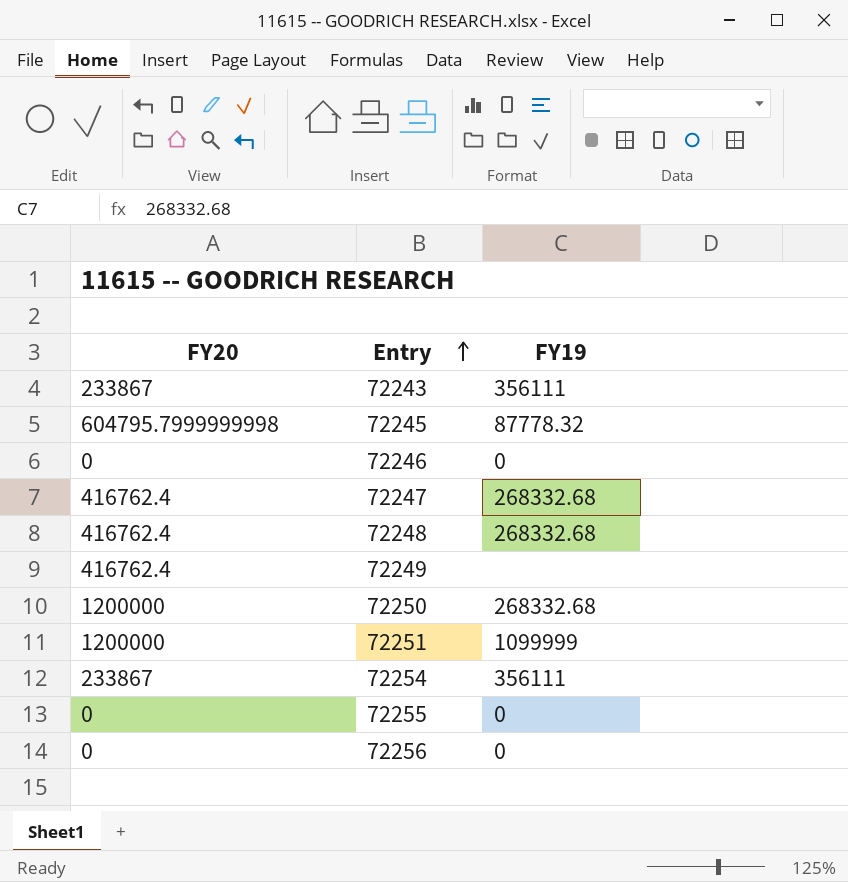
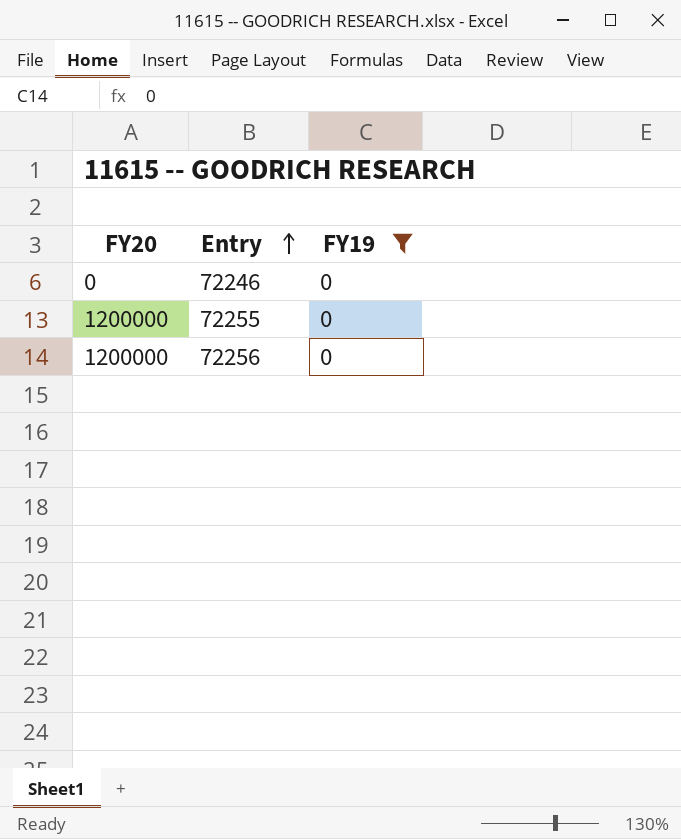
filter: none -> FY19 = 0
72255 | FY20: 0 -> 1200000
72256 | FY20: 0 -> 1200000

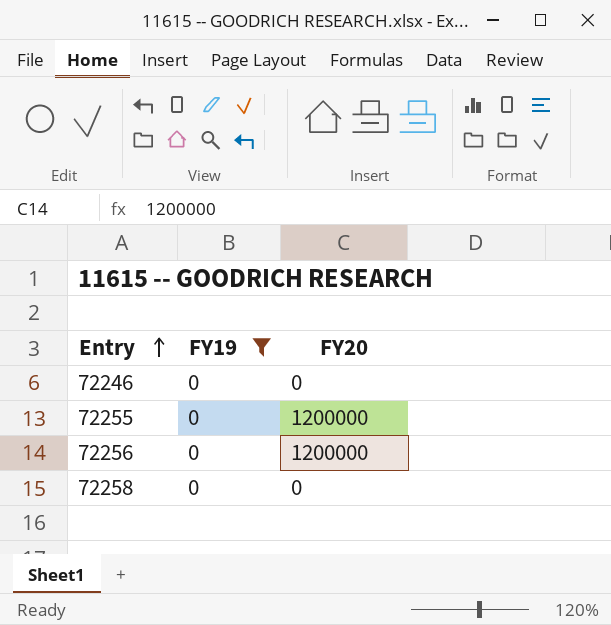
column FY20 | position: 1 -> 3
row 72258: none -> 0 | 0

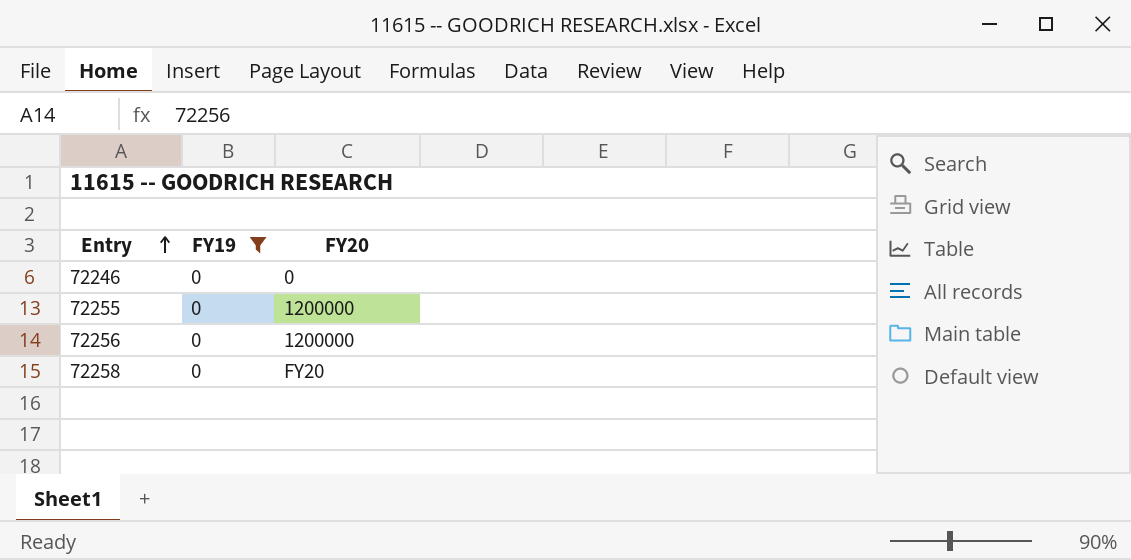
72258 | FY20: 0 -> FY20

